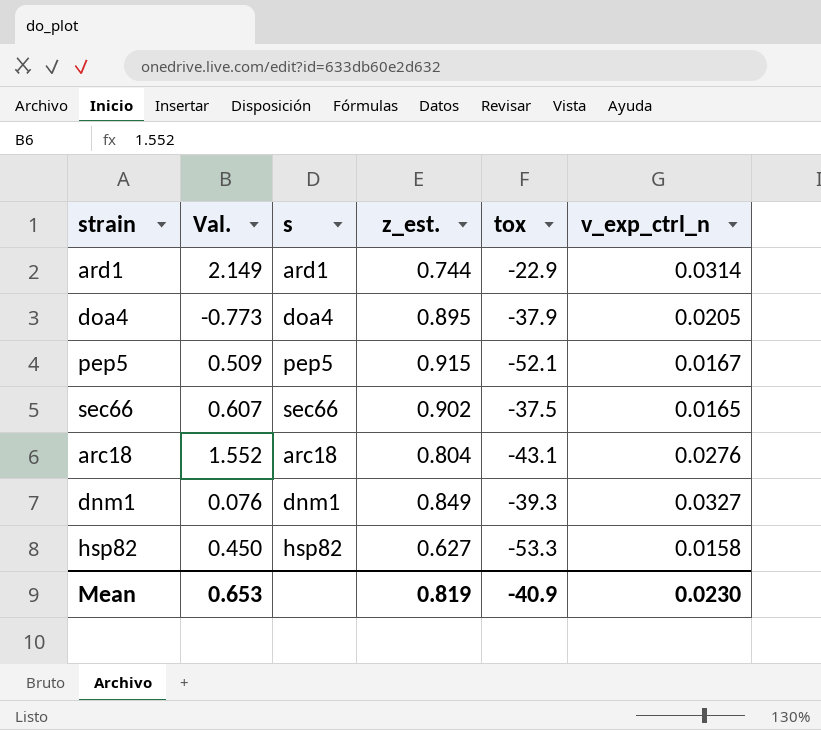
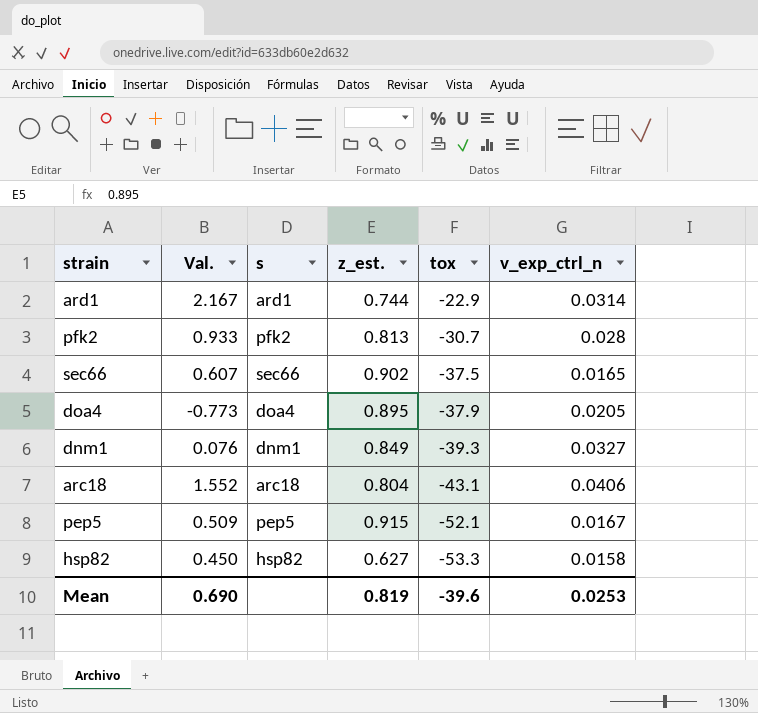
row order: none -> tox descending
ard1 | Val.: 2.149 -> 2.167
row pfk2: none -> 0.933 | pfk2 | 0.813 | -30.7 | 0.028
arc18 | v_exp_ctrl_n: 0.0276 -> 0.0406
Mean | Val.: 0.653 -> 0.690
Mean | tox: -40.9 -> -39.6
Mean | v_exp_ctrl_n: 0.0230 -> 0.0253

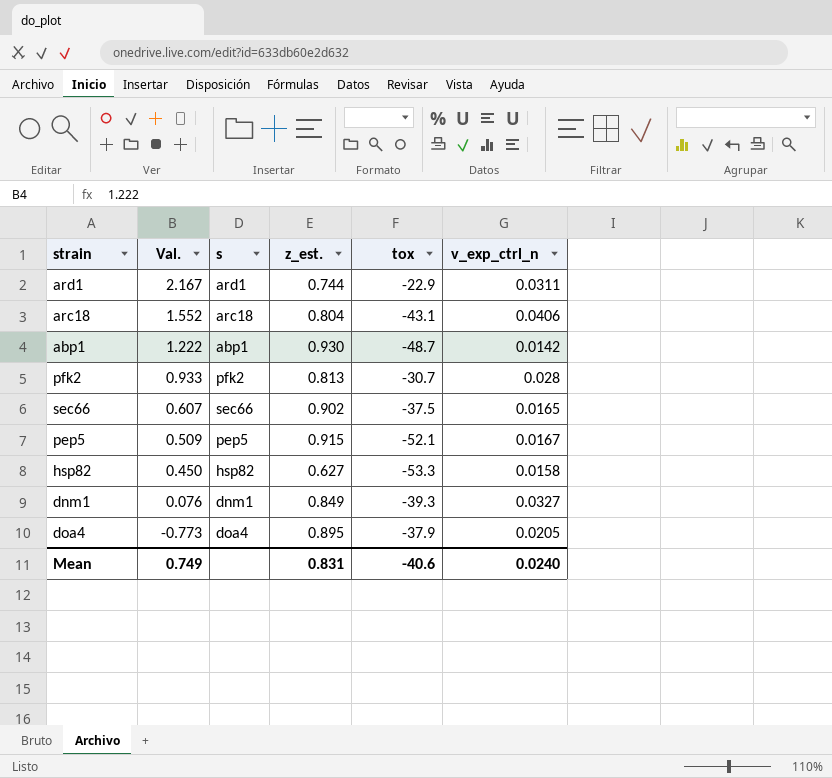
row order: tox descending -> Val. descending
ard1 | v_exp_ctrl_n: 0.0314 -> 0.0311
row abp1: none -> 1.222 | abp1 | 0.930 | -48.7 | 0.0142
Mean | Val.: 0.690 -> 0.749
Mean | z_est.: 0.819 -> 0.831
Mean | tox: -39.6 -> -40.6
Mean | v_exp_ctrl_n: 0.0253 -> 0.0240

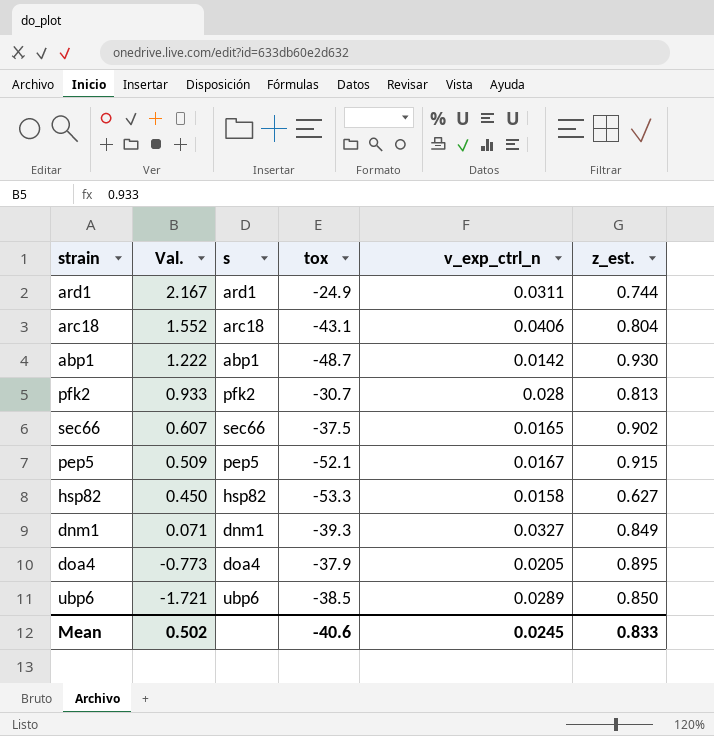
column z_est. | position: 4 -> 6
ard1 | tox: -22.9 -> -24.9
dnm1 | Val.: 0.076 -> 0.071
row ubp6: none -> -1.721 | ubp6 | -38.5 | 0.0289 | 0.850
Mean | Val.: 0.749 -> 0.502
Mean | v_exp_ctrl_n: 0.0240 -> 0.0245
Mean | z_est.: 0.831 -> 0.833

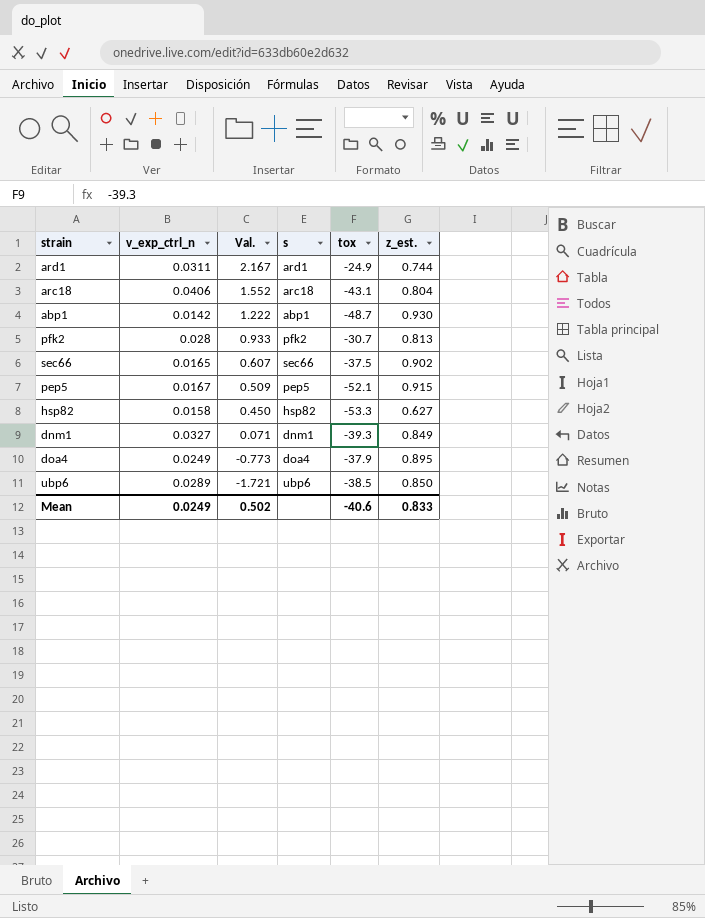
column v_exp_ctrl_n | position: 5 -> 2
doa4 | v_exp_ctrl_n: 0.0205 -> 0.0249
Mean | v_exp_ctrl_n: 0.0245 -> 0.0249

